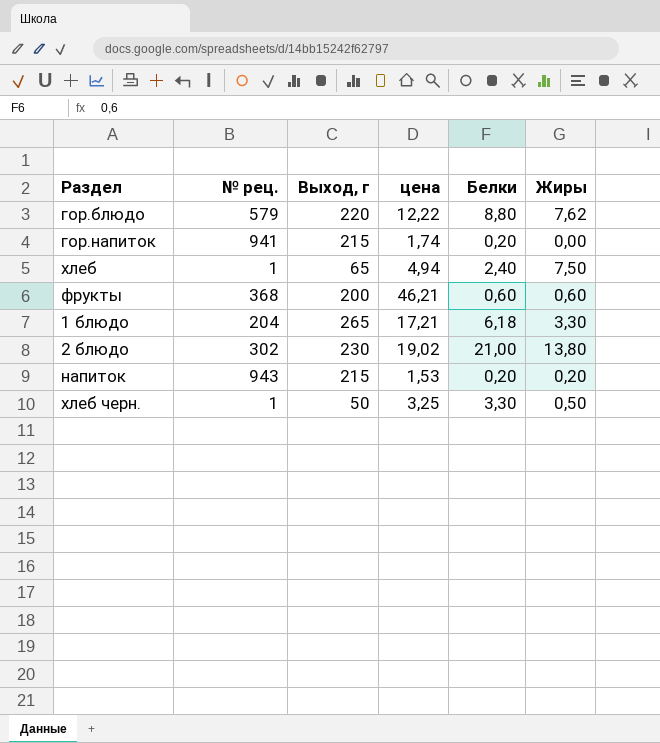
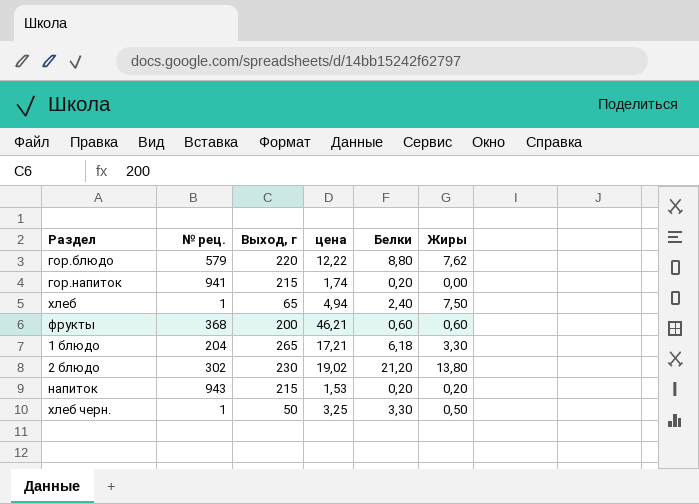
2 блюдо | Белки: 21,00 -> 21,20

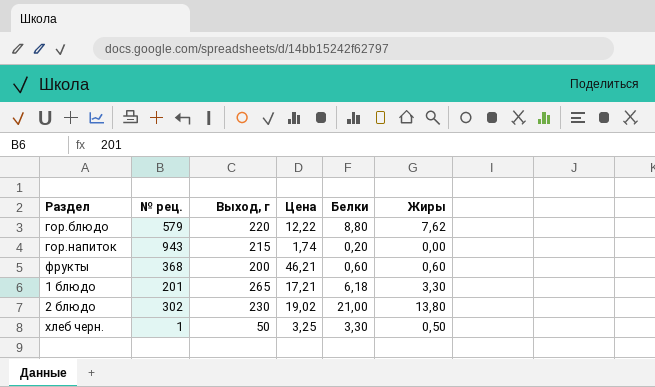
column name: цена -> Цена
row хлеб: 1 | 65 | 4,94 | 2,40 | 7,50 -> none
row напиток: 943 | 215 | 1,53 | 0,20 | 0,20 -> none
гор.напиток | № рец.: 941 -> 943
1 блюдо | № рец.: 204 -> 201
2 блюдо | Белки: 21,20 -> 21,00

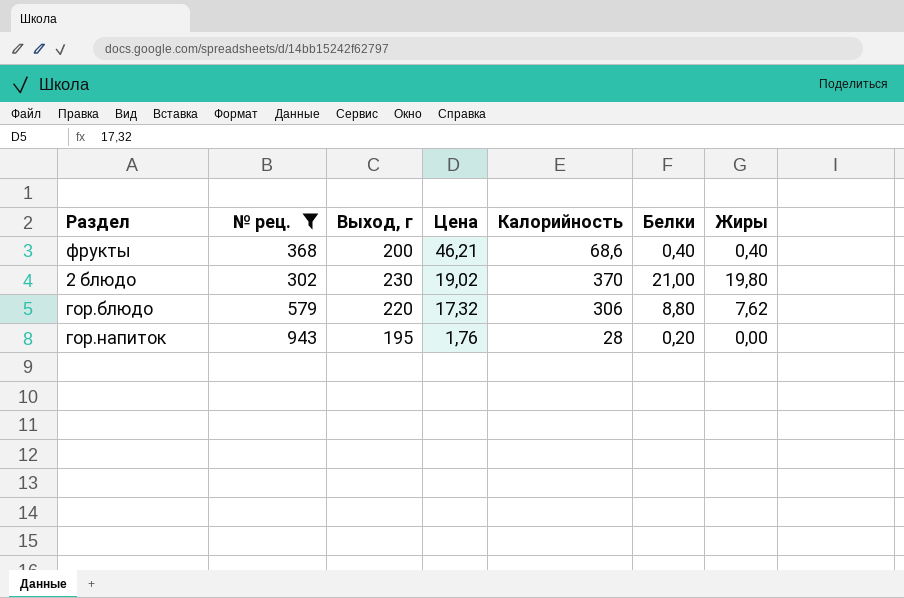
filter: none -> № рец. >= 302
row order: none -> Цена descending
column Калорийность | position: none -> 5
фрукты | Белки: 0,60 -> 0,40
фрукты | Жиры: 0,60 -> 0,40
2 блюдо | Жиры: 13,80 -> 19,80
гор.блюдо | Цена: 12,22 -> 17,32
гор.напиток | Выход, г: 215 -> 195
гор.напиток | Цена: 1,74 -> 1,76

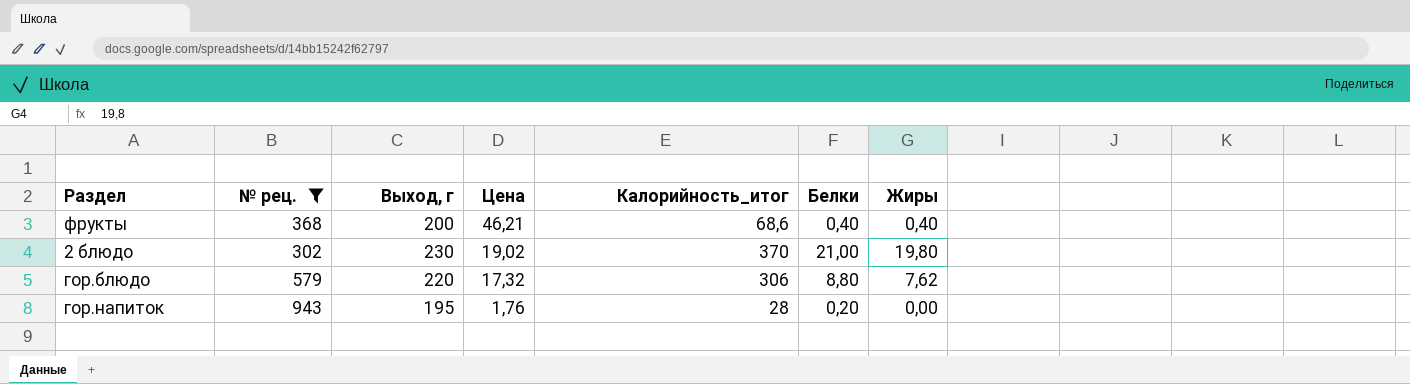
column name: Калорийность -> Калорийность_итог

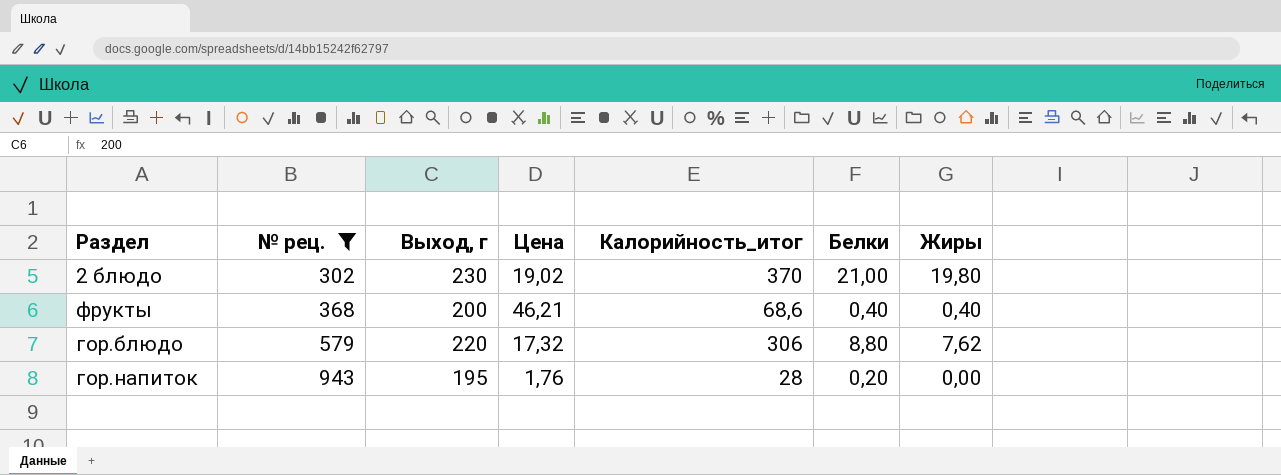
row order: Цена descending -> № рец. ascending

